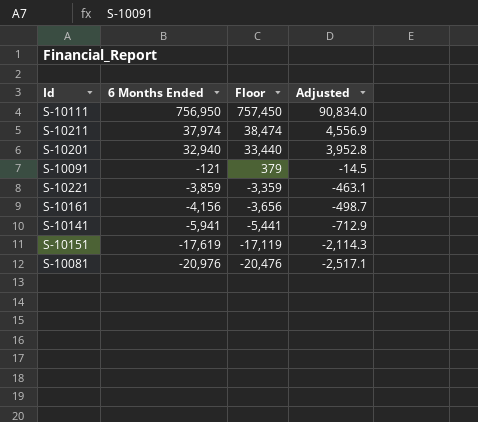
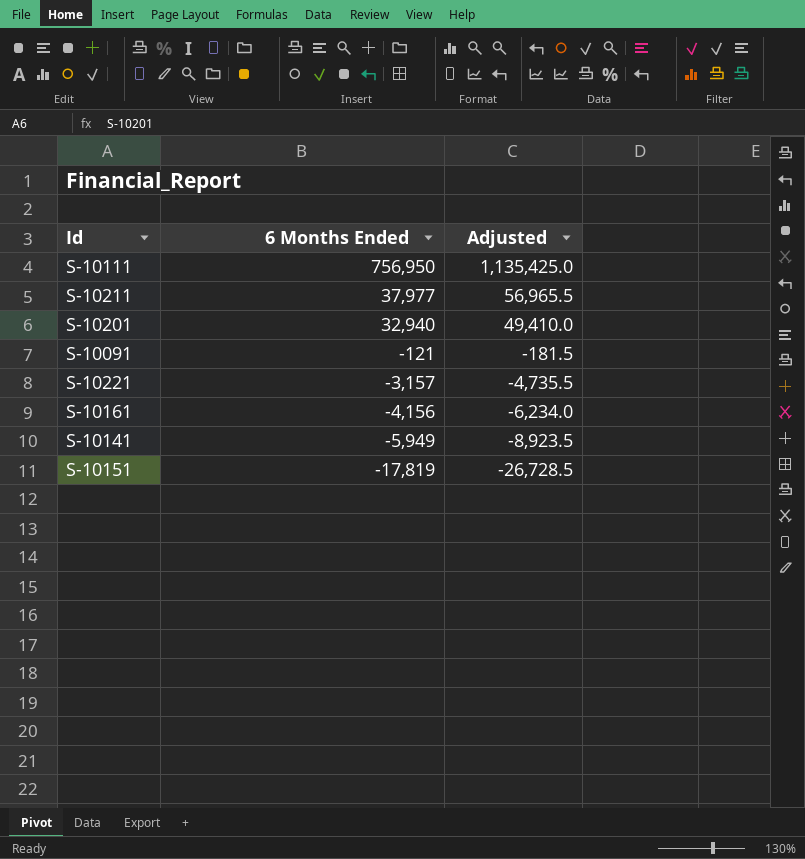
column Floor | formula: [6 Months Ended] + 500 -> none
column Adjusted | formula: [6 Months Ended] * 0.12 -> [6 Months Ended] * 1.5
row S-10081: -20,976 | -20,476 | -2,517.1 -> none
S-10211 | 6 Months Ended: 37,974 -> 37,977
S-10221 | 6 Months Ended: -3,859 -> -3,157
S-10141 | 6 Months Ended: -5,941 -> -5,949
S-10151 | 6 Months Ended: -17,619 -> -17,819

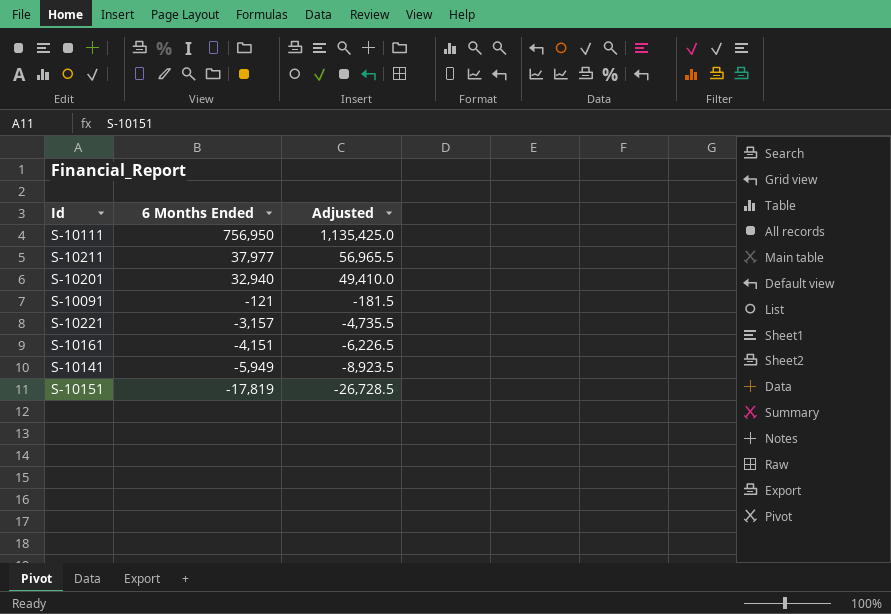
S-10161 | 6 Months Ended: -4,156 -> -4,151
S-10161 | Adjusted: -6,234.0 -> -6,226.5

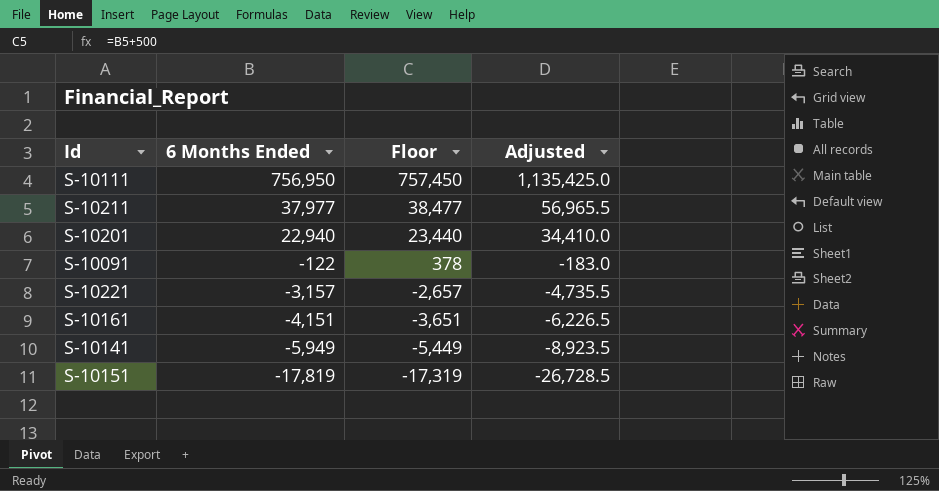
column Floor | formula: none -> [6 Months Ended] + 500
S-10201 | 6 Months Ended: 32,940 -> 22,940
S-10201 | Adjusted: 49,410.0 -> 34,410.0
S-10091 | 6 Months Ended: -121 -> -122
S-10091 | Adjusted: -181.5 -> -183.0

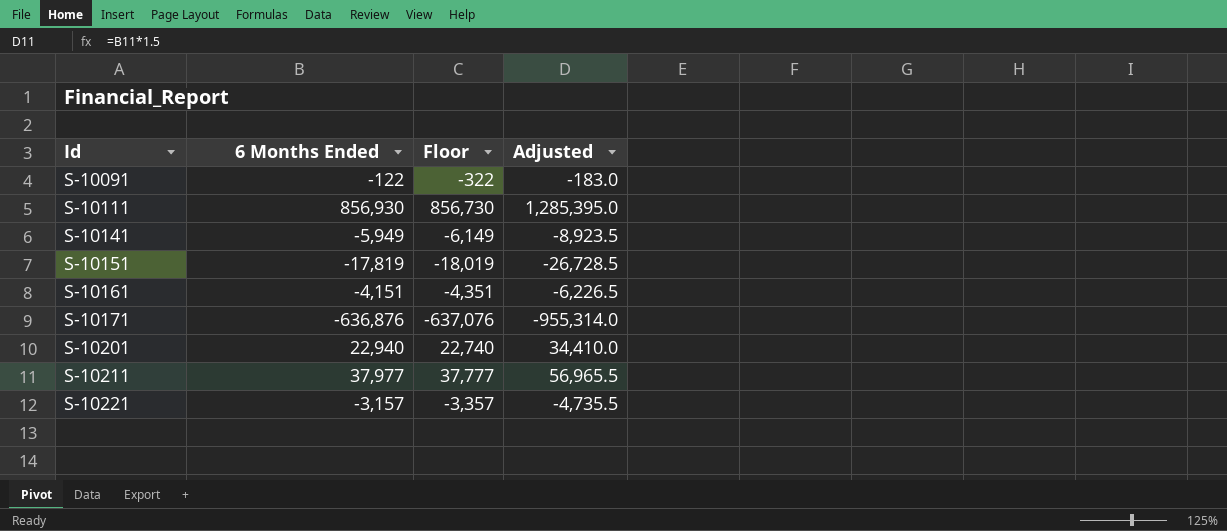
row order: 6 Months Ended descending -> Id ascending
column Floor | formula: [6 Months Ended] + 500 -> [6 Months Ended] - 200
S-10111 | 6 Months Ended: 756,950 -> 856,930
S-10111 | Adjusted: 1,135,425.0 -> 1,285,395.0
row S-10171: none -> -636,876 | -637,076 | -955,314.0

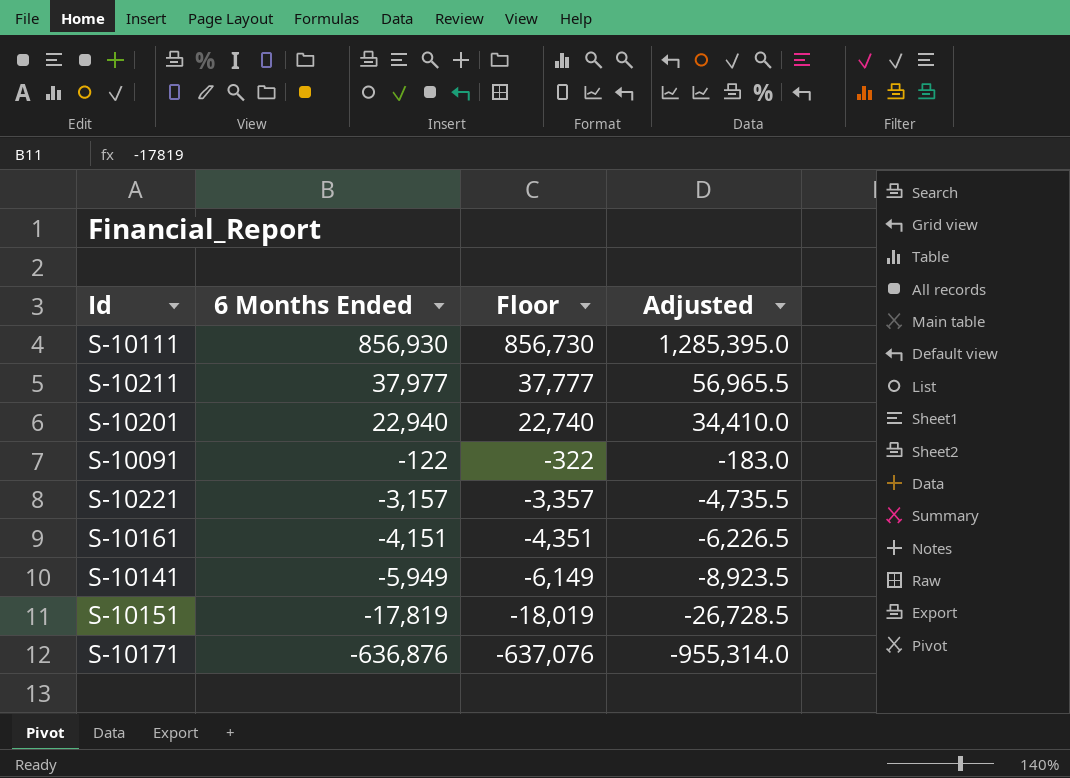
row order: Id ascending -> 6 Months Ended descending

